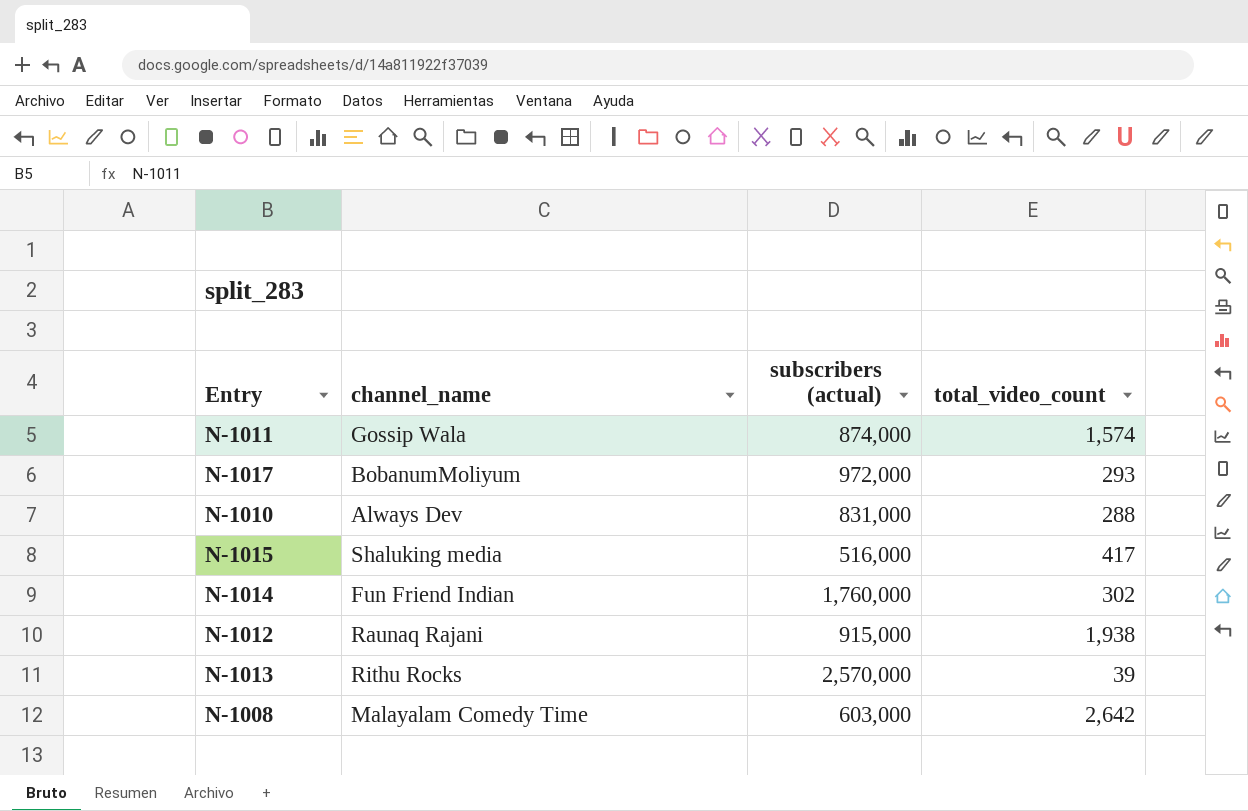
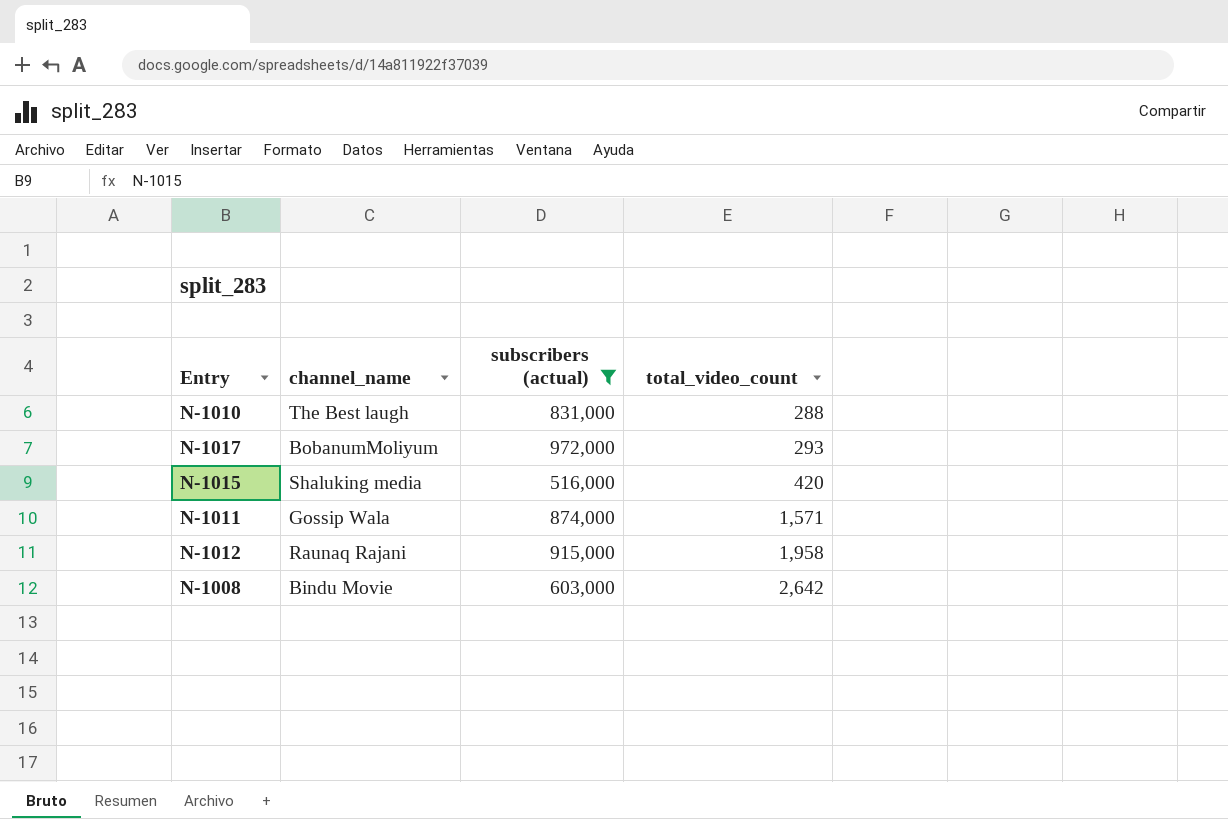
filter: none -> subscribers (actual) <= 972,000
row order: none -> total_video_count ascending
N-1010 | channel_name: Always Dev -> The Best laugh
N-1015 | total_video_count: 417 -> 420
N-1011 | total_video_count: 1,574 -> 1,571
N-1012 | total_video_count: 1,938 -> 1,958
N-1008 | channel_name: Malayalam Comedy Time -> Bindu Movie

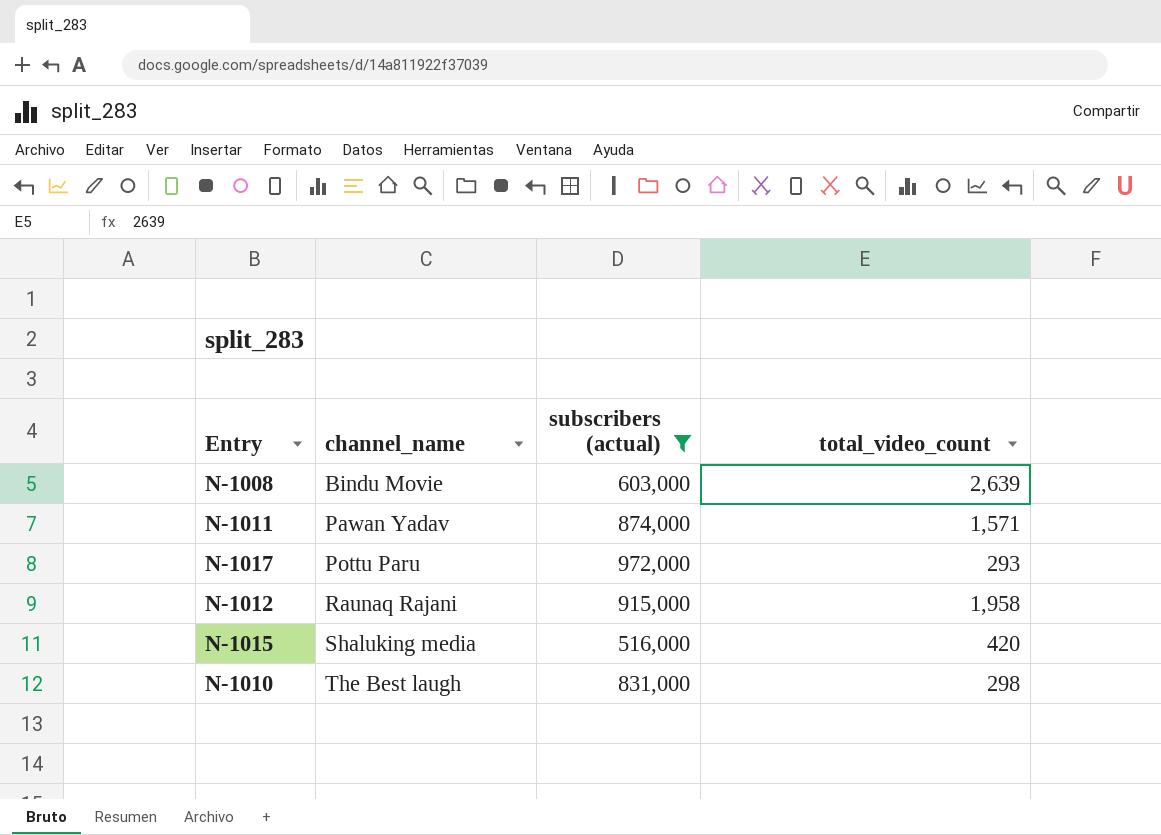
row order: total_video_count ascending -> channel_name ascending
N-1008 | total_video_count: 2,642 -> 2,639
N-1011 | channel_name: Gossip Wala -> Pawan Yadav
N-1017 | channel_name: BobanumMoliyum -> Pottu Paru
N-1010 | total_video_count: 288 -> 298

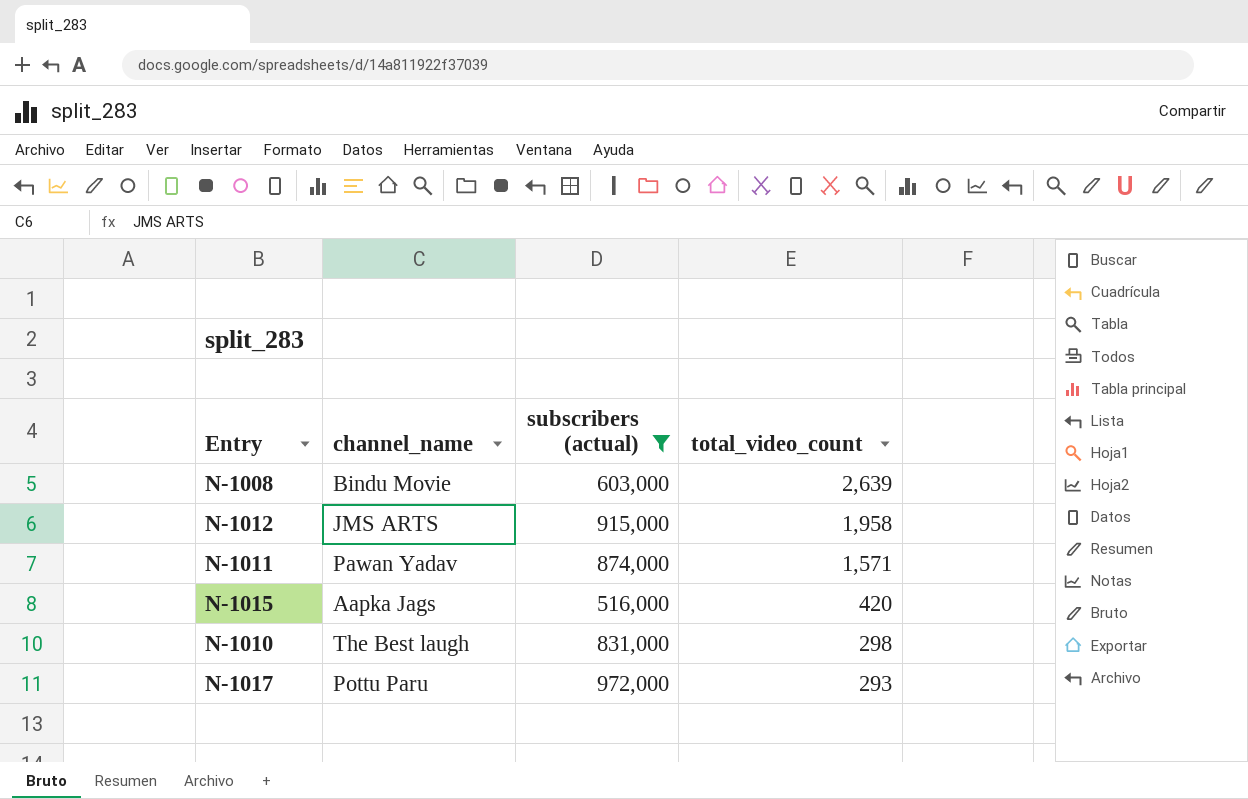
row order: channel_name ascending -> total_video_count descending
N-1012 | channel_name: Raunaq Rajani -> JMS ARTS
N-1015 | channel_name: Shaluking media -> Aapka Jags

